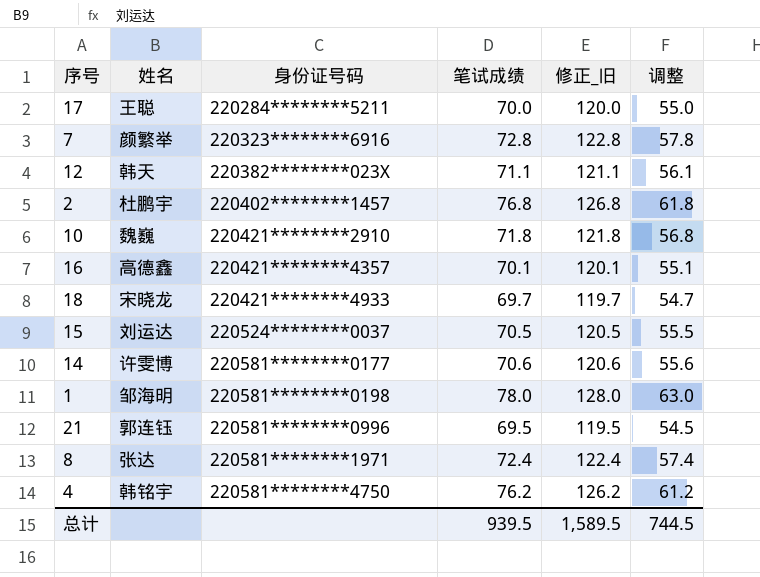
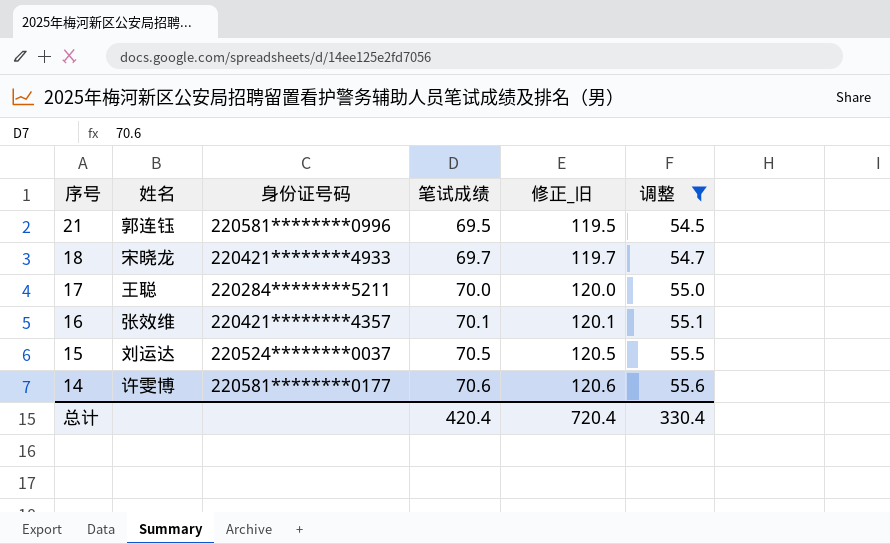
filter: none -> 调整 <= 55.6
row order: 身份证号码 ascending -> 序号 descending
16 | 姓名: 高德鑫 -> 张效维
总计 | 笔试成绩: 939.5 -> 420.4
总计 | 修正_旧: 1,589.5 -> 720.4
总计 | 调整: 744.5 -> 330.4

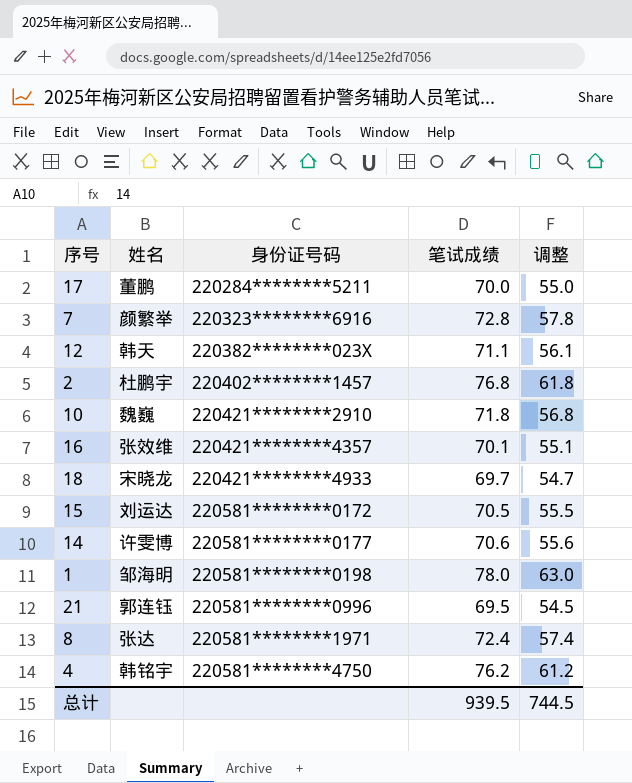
filter: 调整 <= 55.6 -> none
row order: 序号 descending -> 身份证号码 ascending
column 修正_旧 | formula: [笔试成绩] + 50 -> none
17 | 姓名: 王聪 -> 董鹏
15 | 身份证号码: 220524********0037 -> 220581********0172
总计 | 笔试成绩: 420.4 -> 939.5
总计 | 调整: 330.4 -> 744.5

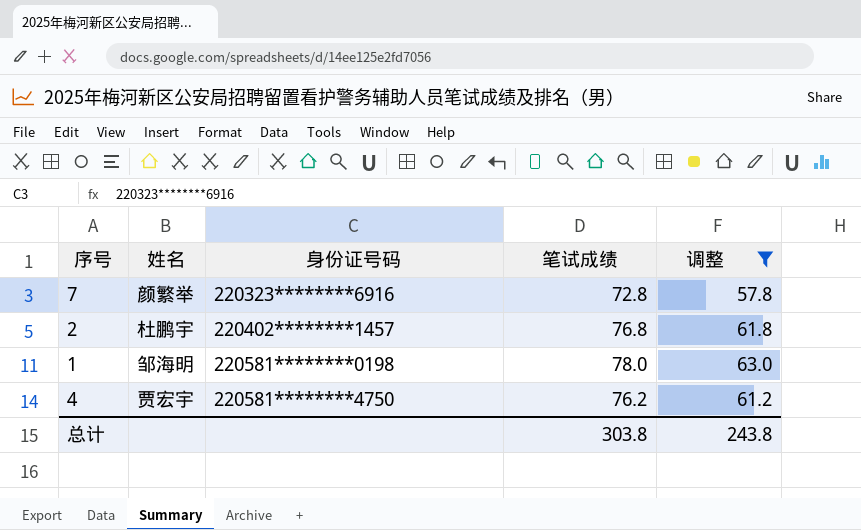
filter: none -> 调整 >= 57.8
4 | 姓名: 韩铭宇 -> 贾宏宇
总计 | 笔试成绩: 939.5 -> 303.8
总计 | 调整: 744.5 -> 243.8

